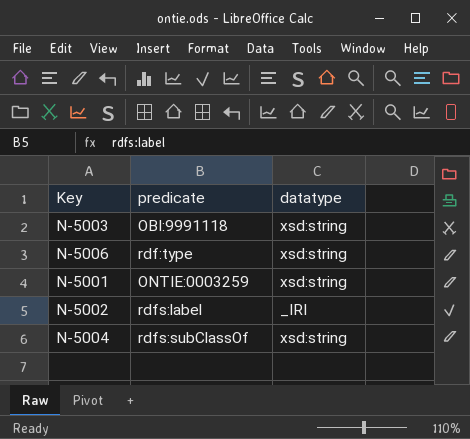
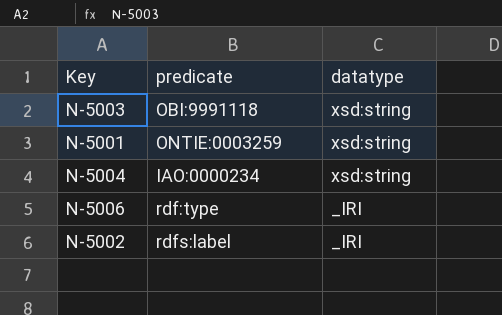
row order: none -> datatype descending
N-5004 | predicate: rdfs:subClassOf -> IAO:0000234
N-5006 | datatype: xsd:string -> _IRI

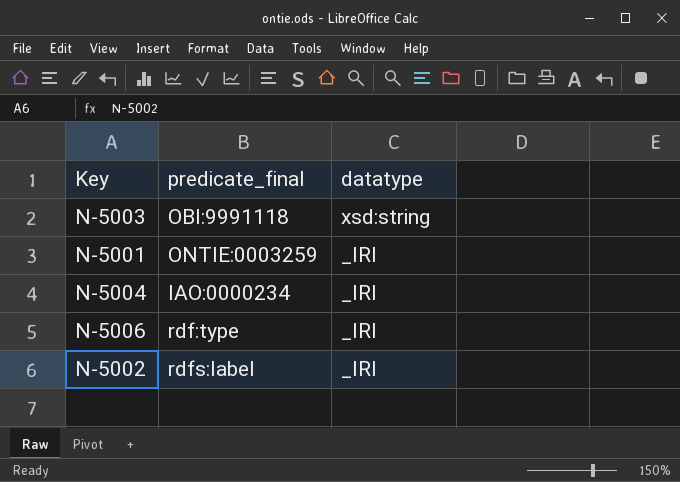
column name: predicate -> predicate_final
N-5001 | datatype: xsd:string -> _IRI
N-5004 | datatype: xsd:string -> _IRI

